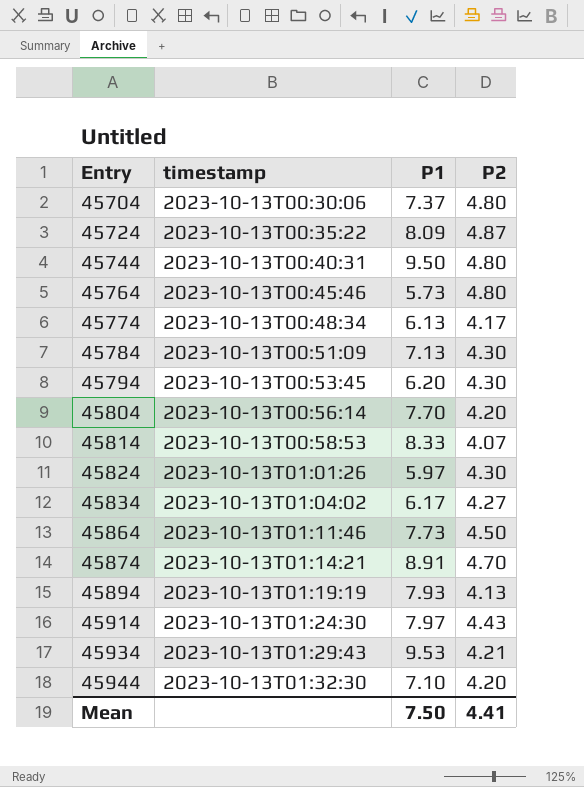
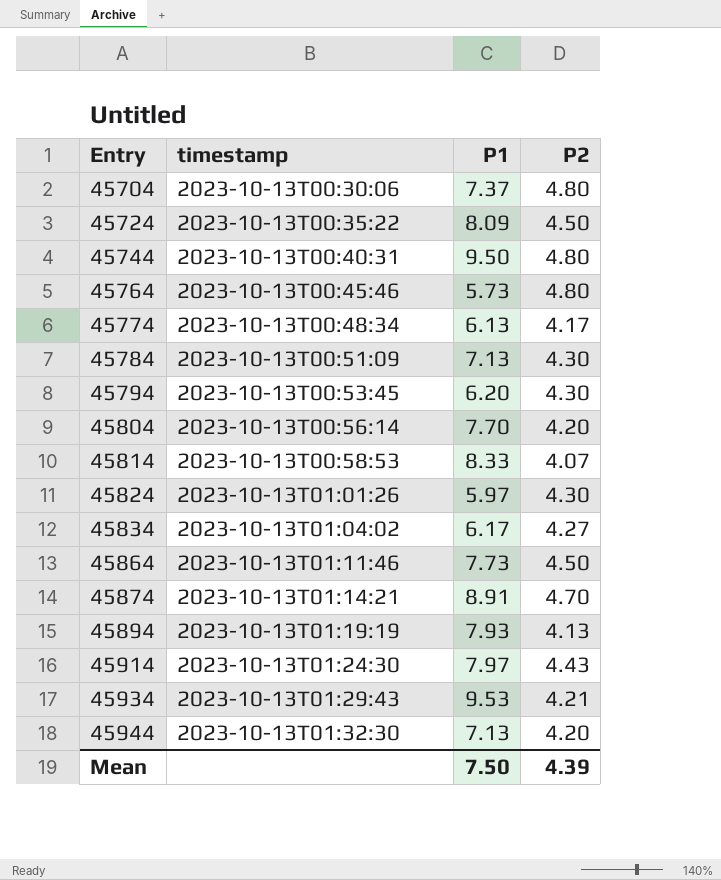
45724 | P2: 4.87 -> 4.50
45944 | P1: 7.10 -> 7.13
Mean | P2: 4.41 -> 4.39

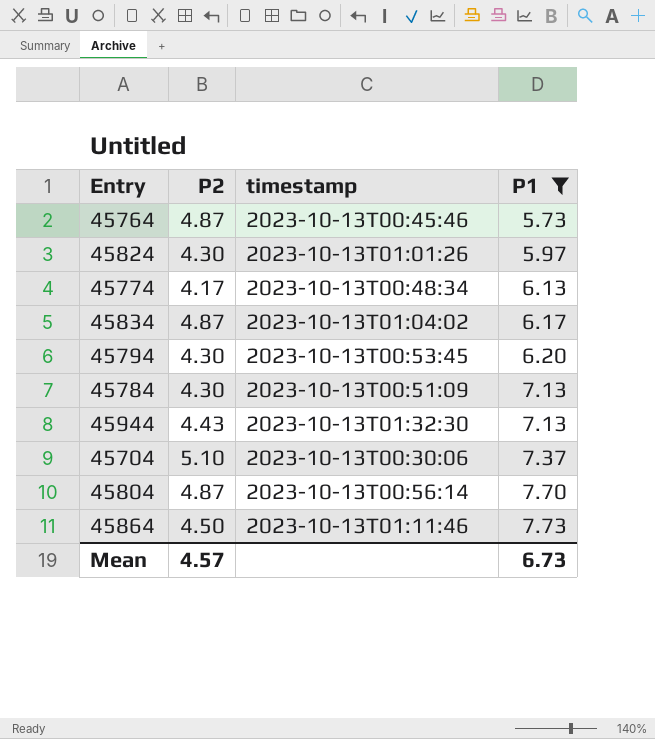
filter: none -> P1 <= 7.73
row order: Entry ascending -> P1 ascending
column P2 | position: 4 -> 2
45764 | P2: 4.80 -> 4.87
45834 | P2: 4.27 -> 4.87
45944 | P2: 4.20 -> 4.43
45704 | P2: 4.80 -> 5.10
45804 | P2: 4.20 -> 4.87
Mean | P2: 4.39 -> 4.57
Mean | P1: 7.50 -> 6.73

